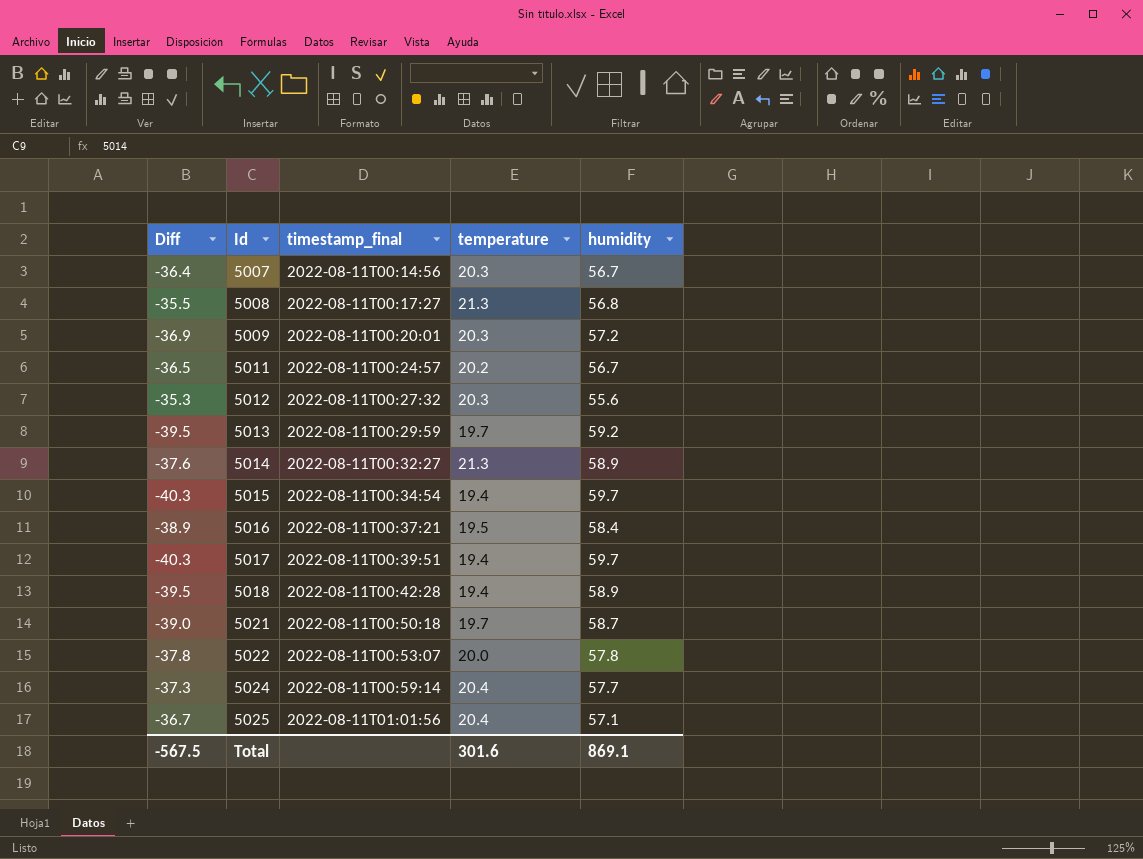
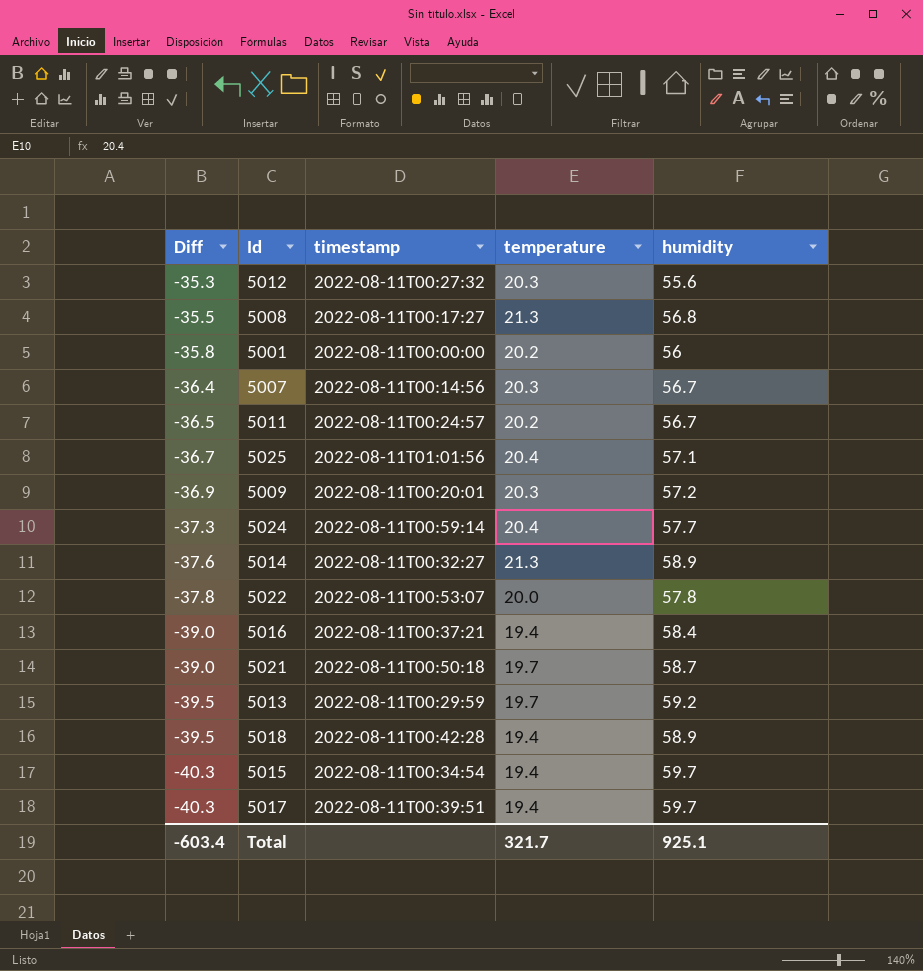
row order: Id ascending -> Diff descending
column name: timestamp_final -> timestamp
row 5001: none -> -35.8 | 2022-08-11T00:00:00 | 20.2 | 56
5016 | Diff: -38.9 -> -39.0
5016 | temperature: 19.5 -> 19.4
Total | Diff: -567.5 -> -603.4
Total | temperature: 301.6 -> 321.7
Total | humidity: 869.1 -> 925.1

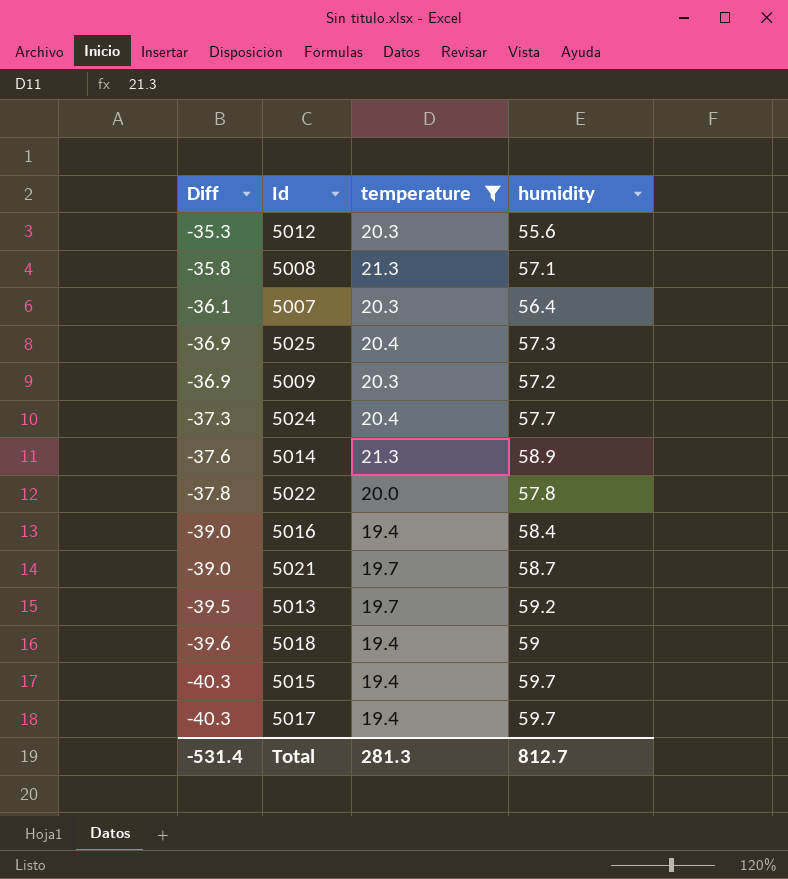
filter: none -> temperature != 20.2
column timestamp | position: 3 -> none
5008 | Diff: -35.5 -> -35.8
5008 | humidity: 56.8 -> 57.1
5007 | Diff: -36.4 -> -36.1
5007 | humidity: 56.7 -> 56.4
5025 | Diff: -36.7 -> -36.9
5025 | humidity: 57.1 -> 57.3
5018 | Diff: -39.5 -> -39.6
5018 | humidity: 58.9 -> 59
Total | Diff: -603.4 -> -531.4
Total | temperature: 321.7 -> 281.3
Total | humidity: 925.1 -> 812.7

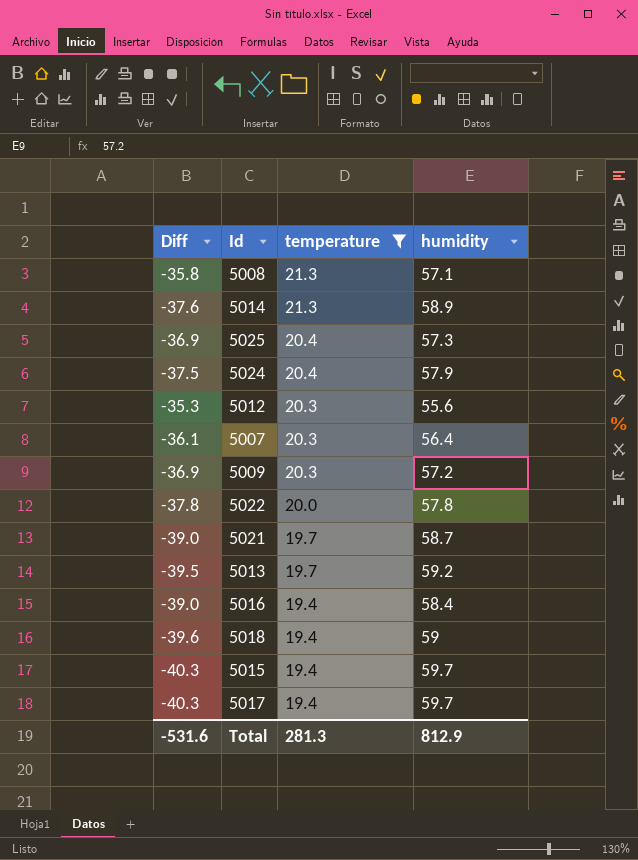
row order: Diff descending -> temperature descending
5024 | Diff: -37.3 -> -37.5
5024 | humidity: 57.7 -> 57.9
Total | Diff: -531.4 -> -531.6
Total | humidity: 812.7 -> 812.9

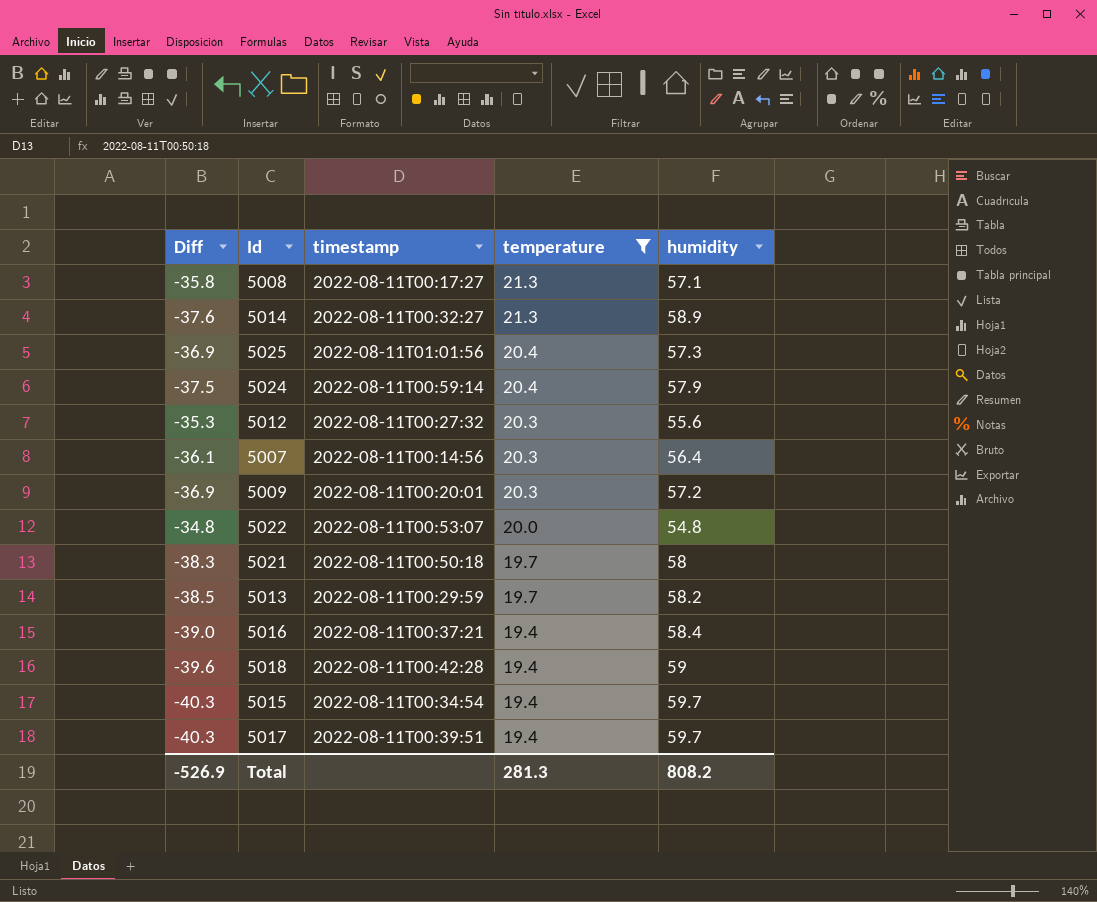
column timestamp | position: none -> 3
5022 | Diff: -37.8 -> -34.8
5022 | humidity: 57.8 -> 54.8
5021 | Diff: -39.0 -> -38.3
5021 | humidity: 58.7 -> 58
5013 | Diff: -39.5 -> -38.5
5013 | humidity: 59.2 -> 58.2
Total | Diff: -531.6 -> -526.9
Total | humidity: 812.9 -> 808.2

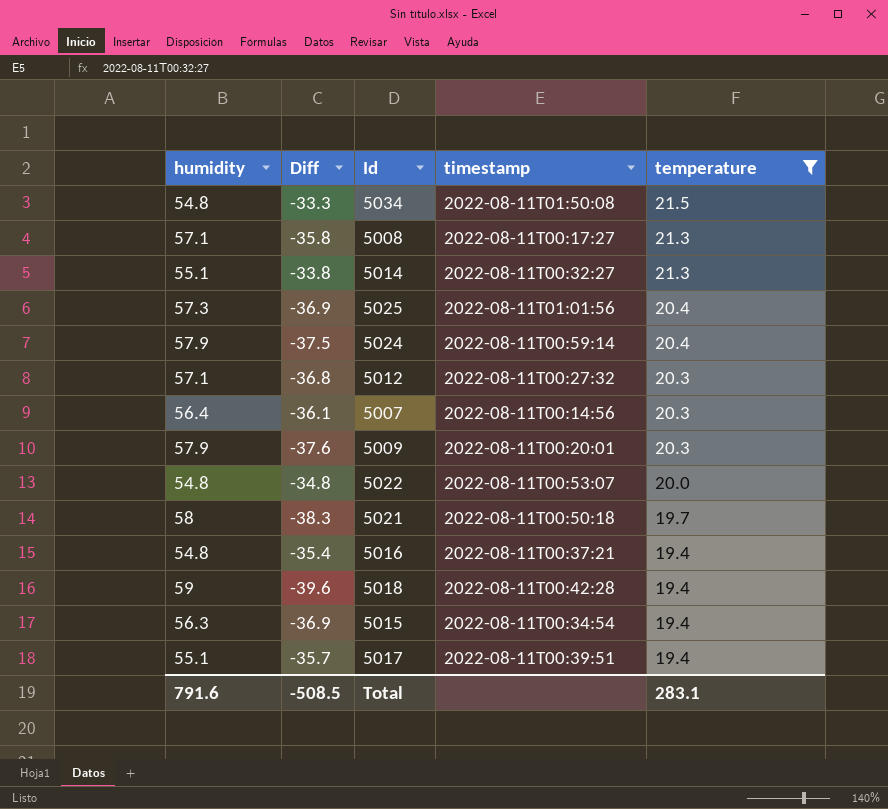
column humidity | position: 5 -> 1
row 5013: -38.5 | 2022-08-11T00:29:59 | 19.7 | 58.2 -> none
row 5034: none -> 54.8 | -33.3 | 2022-08-11T01:50:08 | 21.5
5014 | humidity: 58.9 -> 55.1
5014 | Diff: -37.6 -> -33.8
5012 | humidity: 55.6 -> 57.1
5012 | Diff: -35.3 -> -36.8
5009 | humidity: 57.2 -> 57.9
5009 | Diff: -36.9 -> -37.6
5016 | humidity: 58.4 -> 54.8
5016 | Diff: -39.0 -> -35.4
5015 | humidity: 59.7 -> 56.3
5015 | Diff: -40.3 -> -36.9
5017 | humidity: 59.7 -> 55.1
5017 | Diff: -40.3 -> -35.7
Total | humidity: 808.2 -> 791.6
Total | Diff: -526.9 -> -508.5
Total | temperature: 281.3 -> 283.1

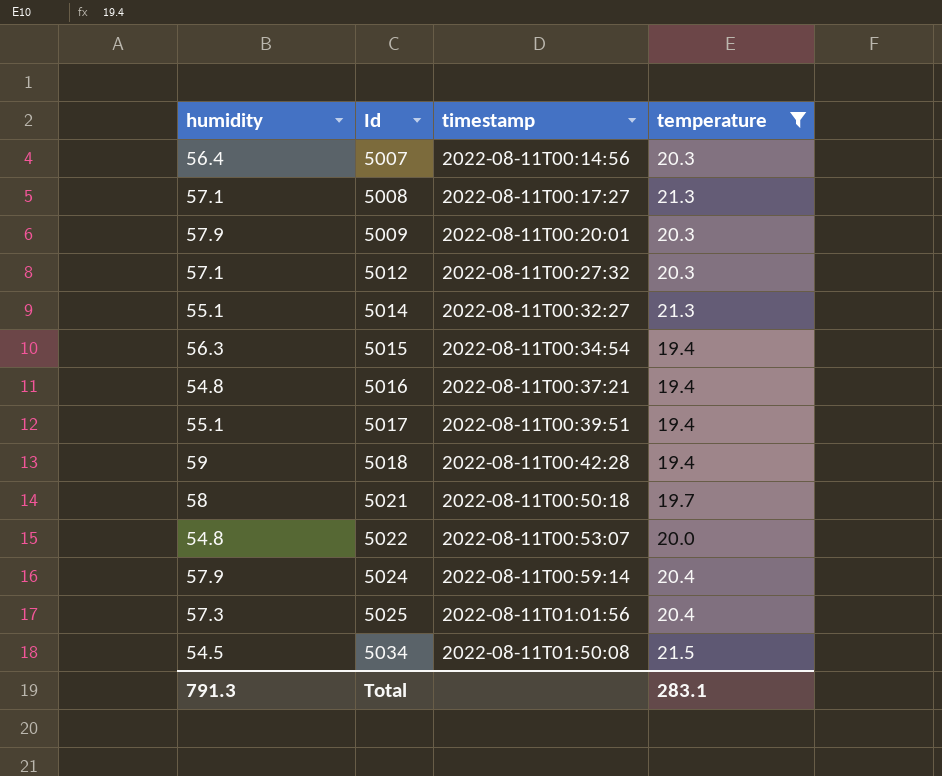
row order: temperature descending -> Id ascending
column Diff | formula: [temperature] - [humidity] -> none
5034 | humidity: 54.8 -> 54.5
Total | humidity: 791.6 -> 791.3

